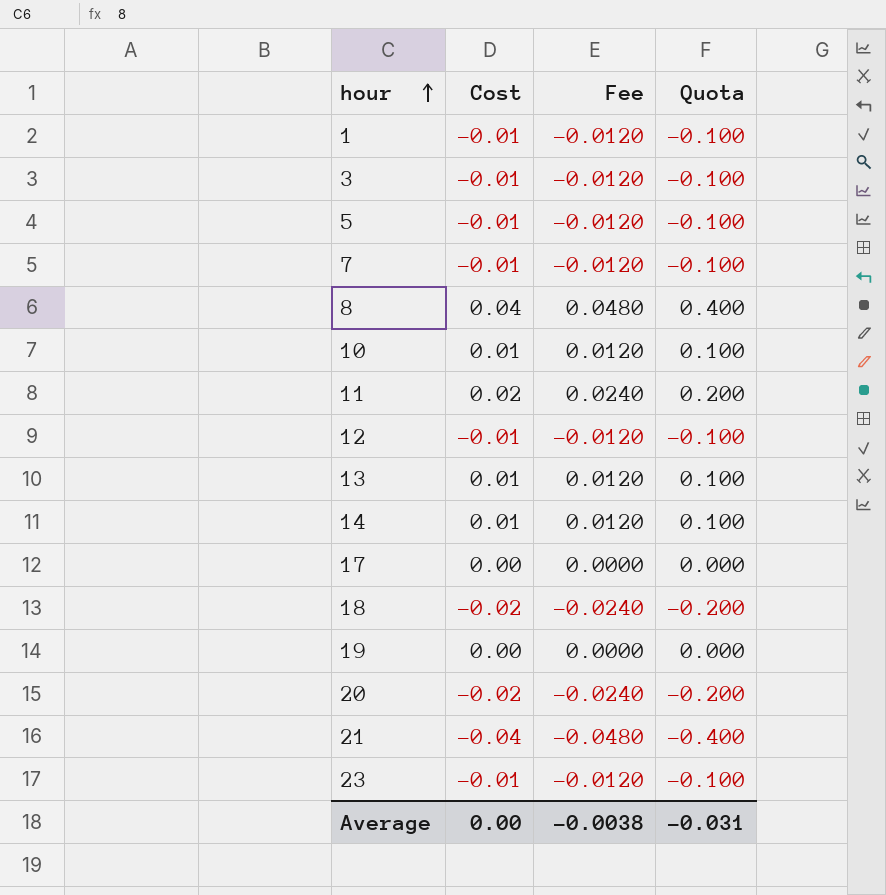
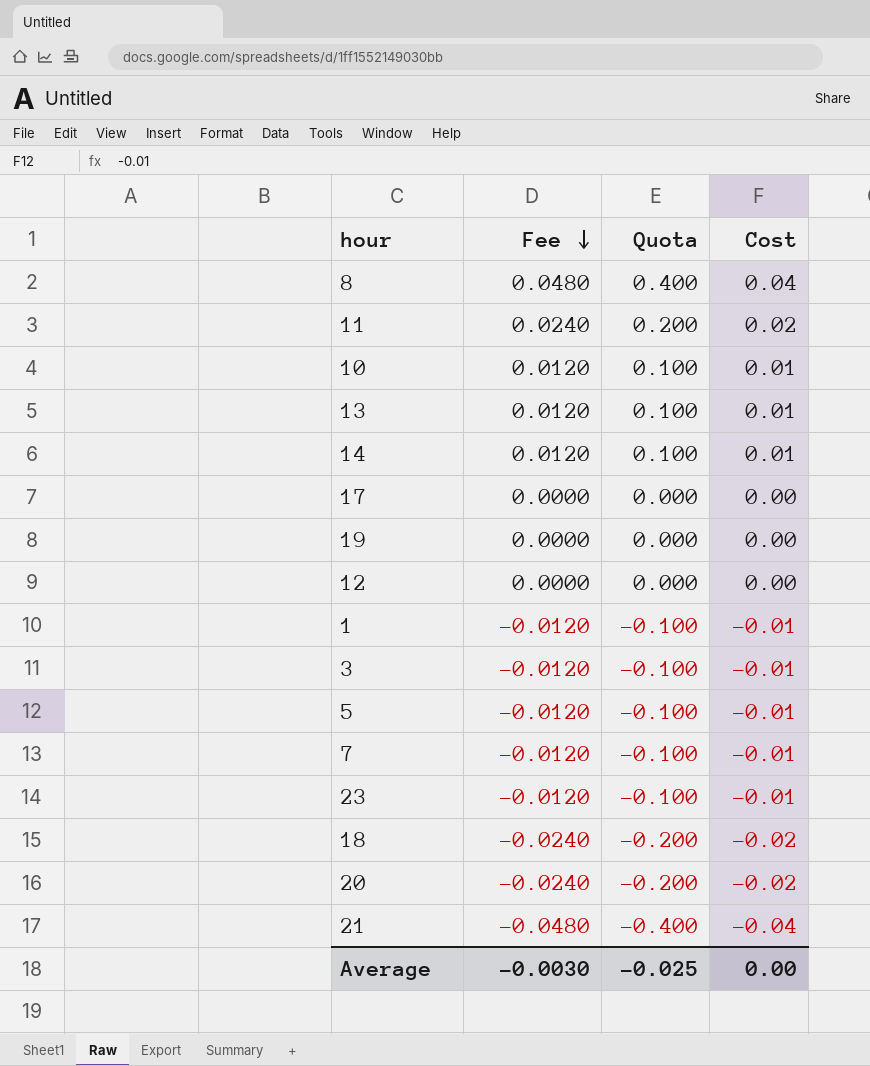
row order: hour ascending -> Fee descending
column Cost | position: 2 -> 4
12 | Fee: -0.0120 -> 0.0000
12 | Quota: -0.100 -> 0.000
12 | Cost: -0.01 -> 0.00
Average | Fee: -0.0038 -> -0.0030
Average | Quota: -0.031 -> -0.025

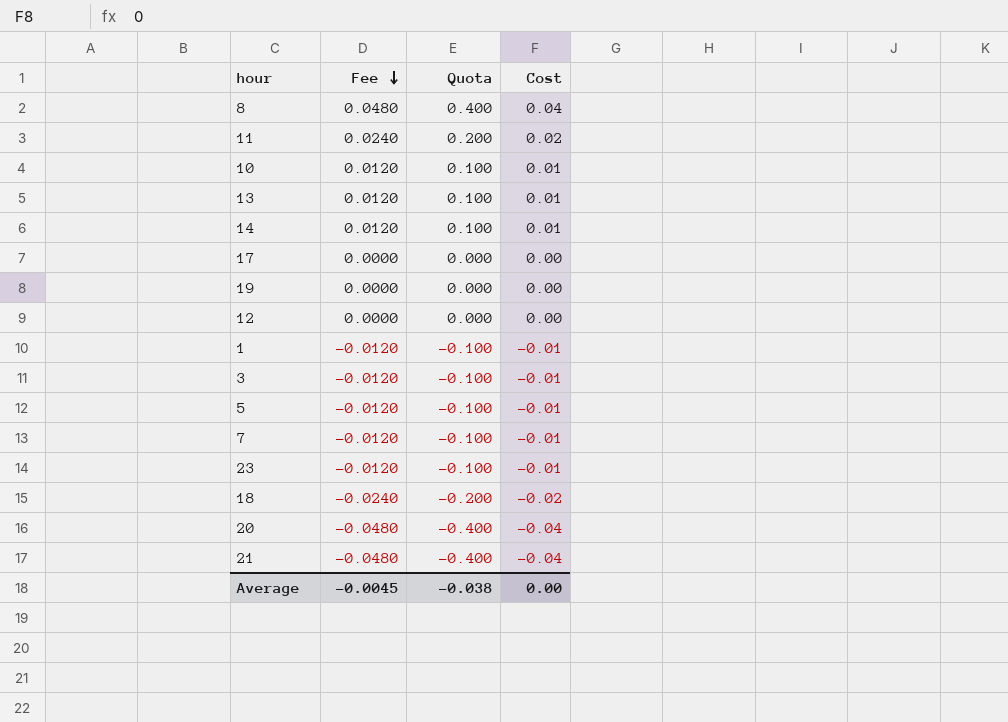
20 | Fee: -0.0240 -> -0.0480
20 | Quota: -0.200 -> -0.400
20 | Cost: -0.02 -> -0.04
Average | Fee: -0.0030 -> -0.0045
Average | Quota: -0.025 -> -0.038

